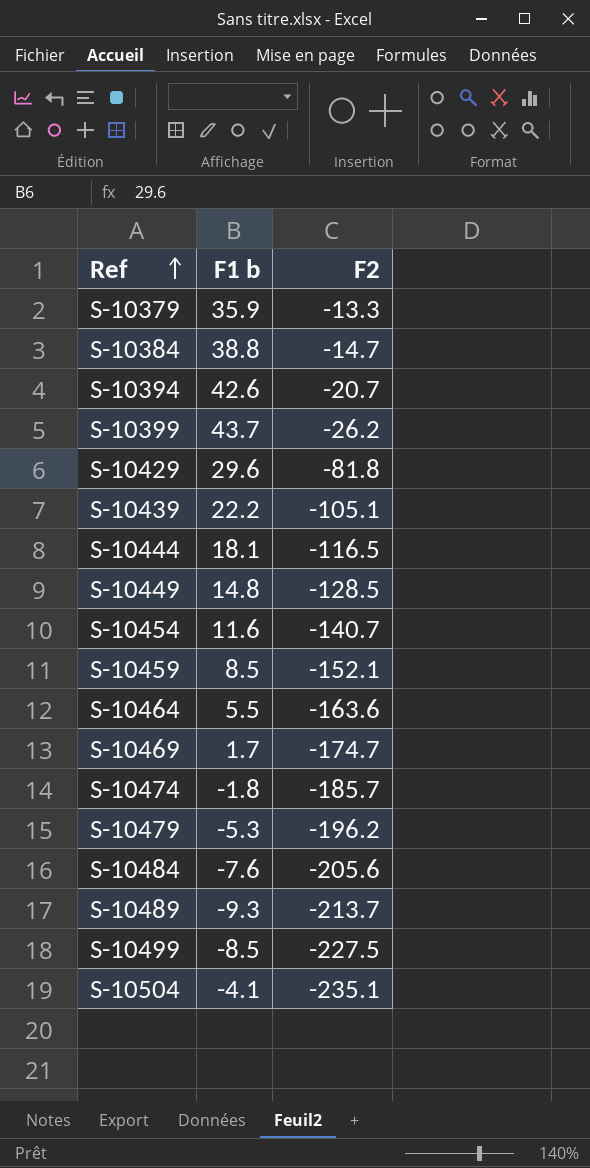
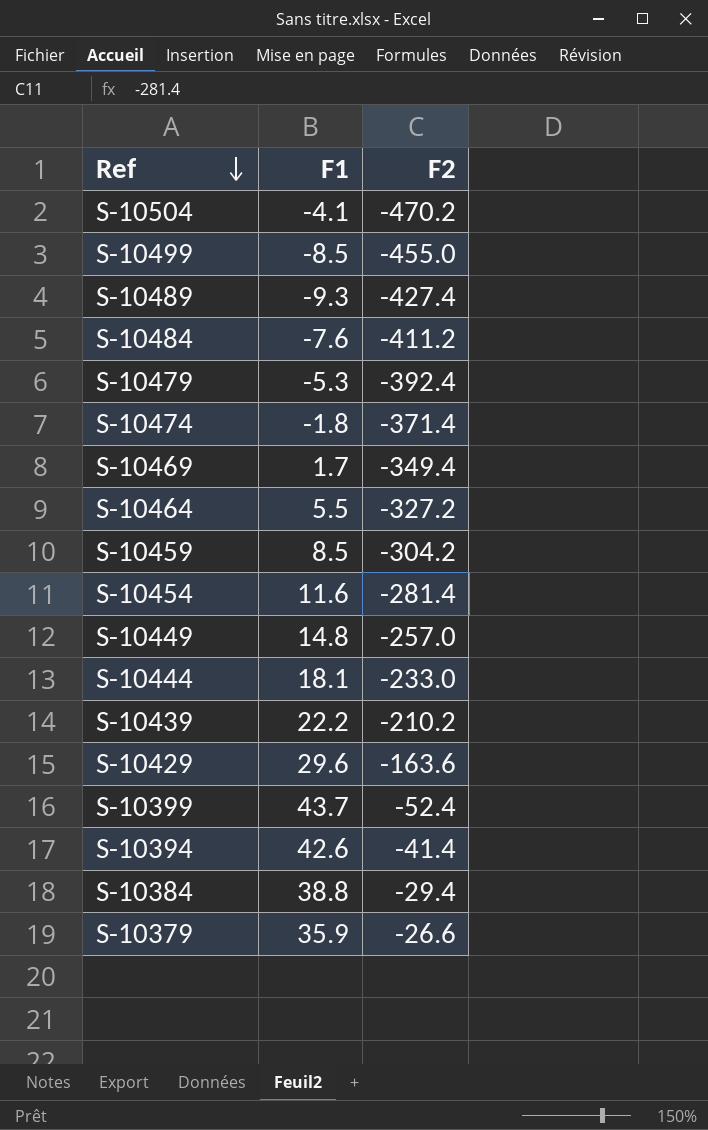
row order: Ref ascending -> Ref descending
column name: F1 b -> F1
S-10504 | F2: -235.1 -> -470.2
S-10499 | F2: -227.5 -> -455.0
S-10489 | F2: -213.7 -> -427.4
S-10484 | F2: -205.6 -> -411.2
S-10479 | F2: -196.2 -> -392.4
S-10474 | F2: -185.7 -> -371.4
S-10469 | F2: -174.7 -> -349.4
S-10464 | F2: -163.6 -> -327.2
S-10459 | F2: -152.1 -> -304.2
S-10454 | F2: -140.7 -> -281.4
S-10449 | F2: -128.5 -> -257.0
S-10444 | F2: -116.5 -> -233.0
S-10439 | F2: -105.1 -> -210.2
S-10429 | F2: -81.8 -> -163.6
S-10399 | F2: -26.2 -> -52.4
S-10394 | F2: -20.7 -> -41.4
S-10384 | F2: -14.7 -> -29.4
S-10379 | F2: -13.3 -> -26.6

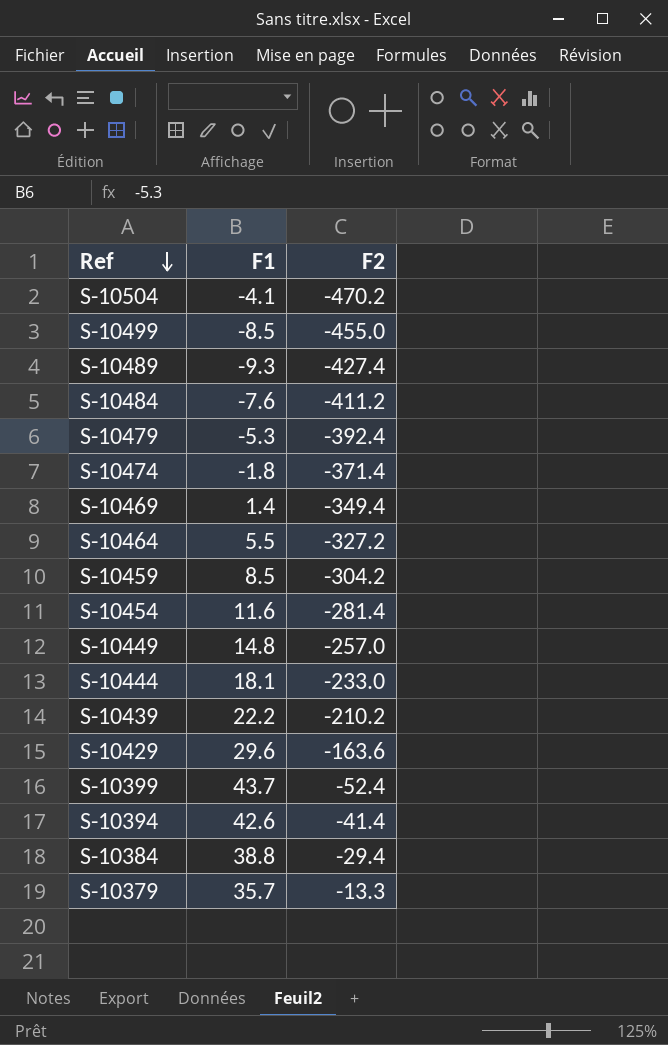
S-10469 | F1: 1.7 -> 1.4
S-10379 | F1: 35.9 -> 35.7
S-10379 | F2: -26.6 -> -13.3

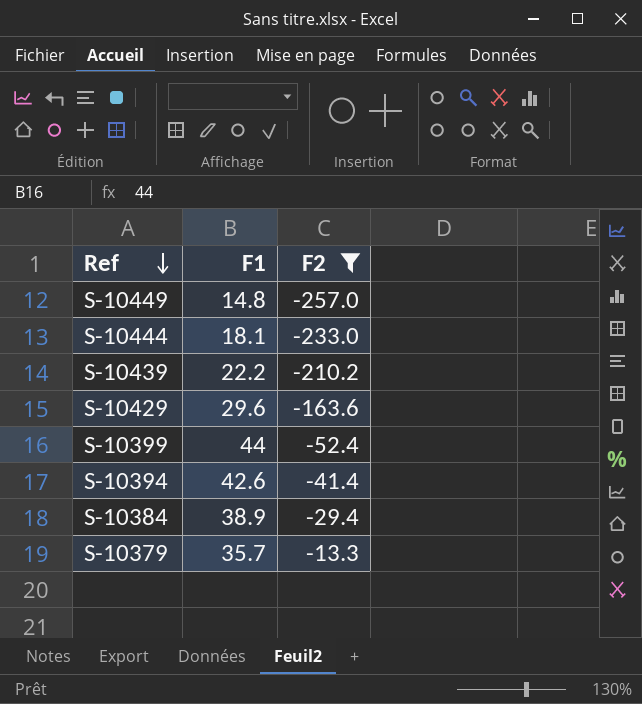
filter: none -> F2 >= -257.0
S-10399 | F1: 43.7 -> 44
S-10384 | F1: 38.8 -> 38.9

